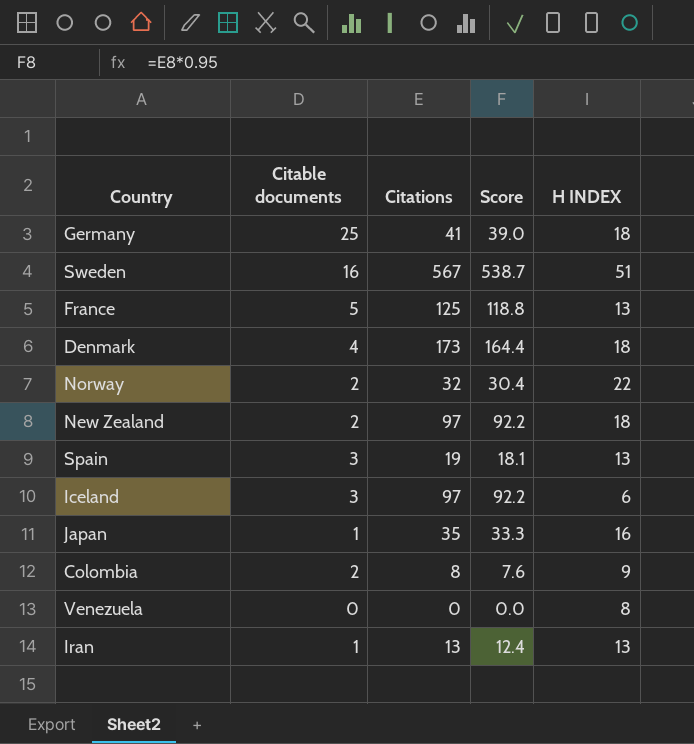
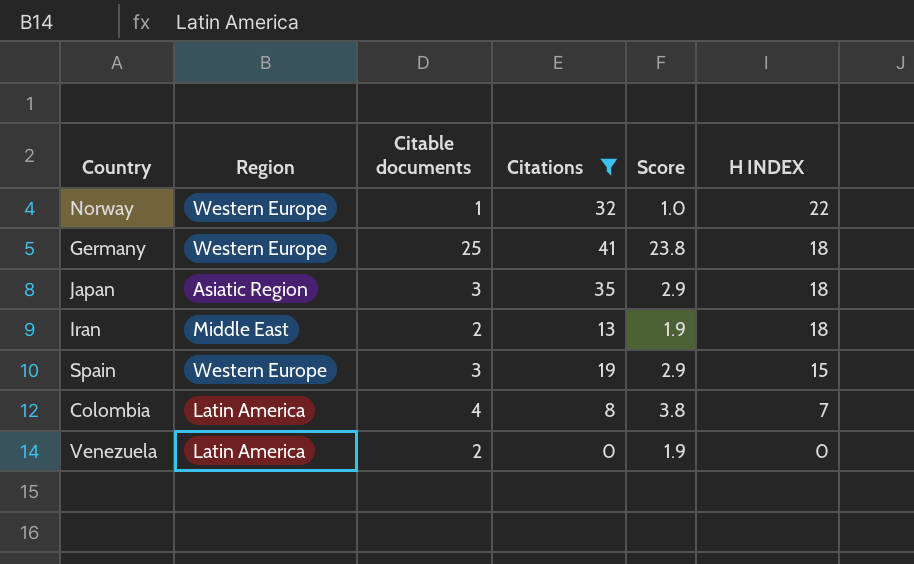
filter: none -> Citations <= 41
row order: none -> H INDEX descending
column Region | position: none -> 2
column Score | formula: [Citations] * 0.95 -> [Citable documents] * 0.95
Norway | Citable documents: 2 -> 1
Japan | Citable documents: 1 -> 3
Japan | H INDEX: 16 -> 18
Iran | Citable documents: 1 -> 2
Iran | H INDEX: 13 -> 18
Spain | H INDEX: 13 -> 15
Colombia | Citable documents: 2 -> 4
Colombia | H INDEX: 9 -> 7
Venezuela | Citable documents: 0 -> 2
Venezuela | H INDEX: 8 -> 0

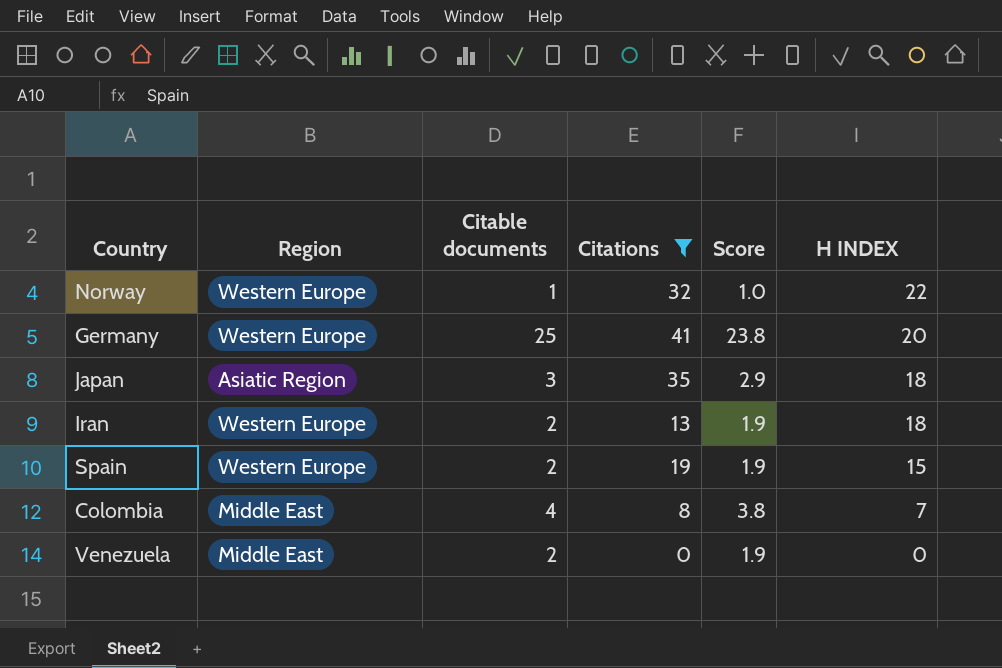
Germany | H INDEX: 18 -> 20
Iran | Region: Middle East -> Western Europe
Spain | Citable documents: 3 -> 2
Spain | Score: 2.9 -> 1.9
Colombia | Region: Latin America -> Middle East
Venezuela | Region: Latin America -> Middle East

